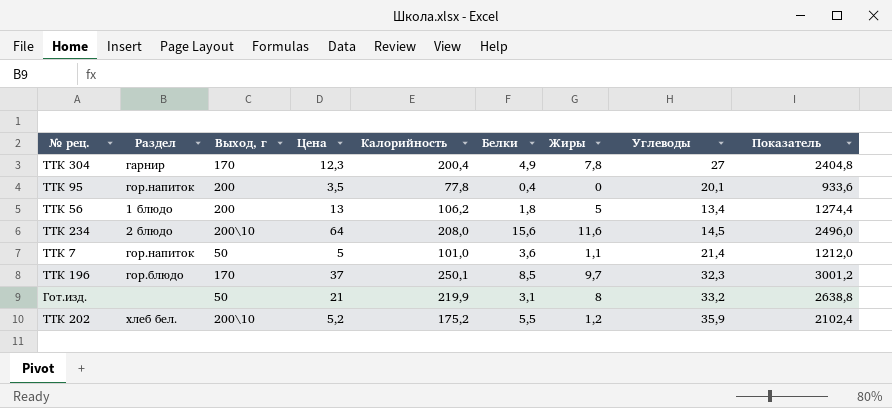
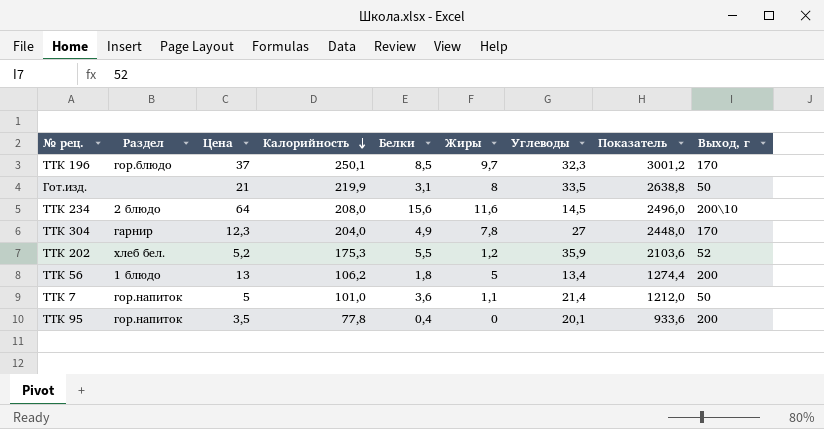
row order: none -> Калорийность descending
column Выход, г | position: 3 -> 9
Гот.изд. | Углеводы: 33,2 -> 33,5
ТТК 304 | Калорийность: 200,4 -> 204,0
ТТК 304 | Показатель: 2404,8 -> 2448,0
ТТК 202 | Калорийность: 175,2 -> 175,3
ТТК 202 | Показатель: 2102,4 -> 2103,6
ТТК 202 | Выход, г: 200\10 -> 52

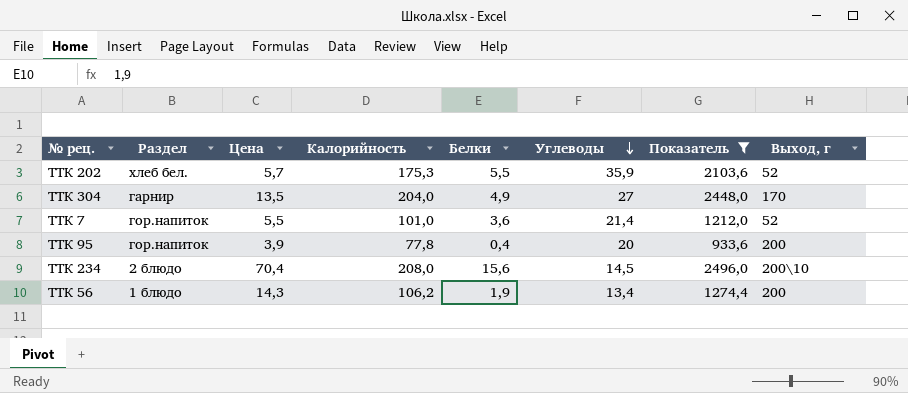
filter: none -> Показатель <= 2496,0
row order: Калорийность descending -> Углеводы descending
column Жиры | position: 6 -> none
ТТК 202 | Цена: 5,2 -> 5,7
ТТК 304 | Цена: 12,3 -> 13,5
ТТК 7 | Цена: 5 -> 5,5
ТТК 7 | Выход, г: 50 -> 52
ТТК 95 | Цена: 3,5 -> 3,9
ТТК 95 | Углеводы: 20,1 -> 20
ТТК 234 | Цена: 64 -> 70,4
ТТК 56 | Цена: 13 -> 14,3
ТТК 56 | Белки: 1,8 -> 1,9

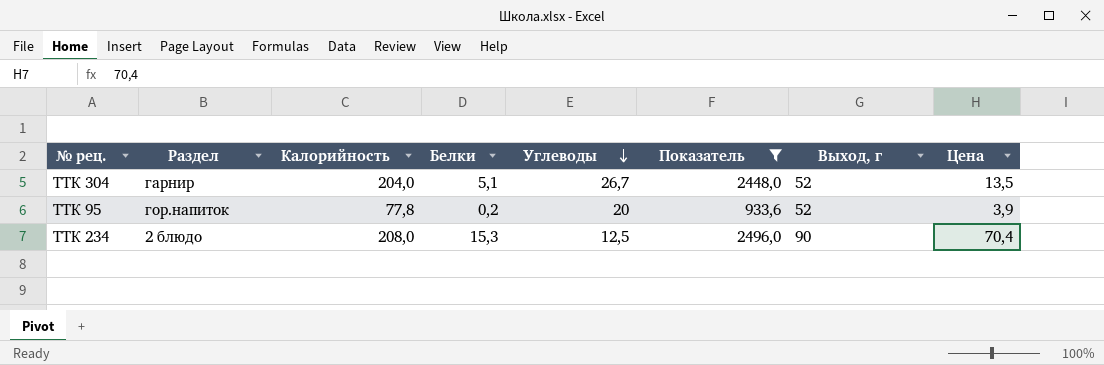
column Цена | position: 3 -> 8
row ТТК 202: хлеб бел. | 5,7 | 175,3 | 5,5 | 35,9 | 2103,6 | 52 -> none
row ТТК 7: гор.напиток | 5,5 | 101,0 | 3,6 | 21,4 | 1212,0 | 52 -> none
row ТТК 56: 1 блюдо | 14,3 | 106,2 | 1,9 | 13,4 | 1274,4 | 200 -> none
ТТК 304 | Белки: 4,9 -> 5,1
ТТК 304 | Углеводы: 27 -> 26,7
ТТК 304 | Выход, г: 170 -> 52
ТТК 95 | Белки: 0,4 -> 0,2
ТТК 95 | Выход, г: 200 -> 52
ТТК 234 | Белки: 15,6 -> 15,3
ТТК 234 | Углеводы: 14,5 -> 12,5
ТТК 234 | Выход, г: 200\10 -> 90

